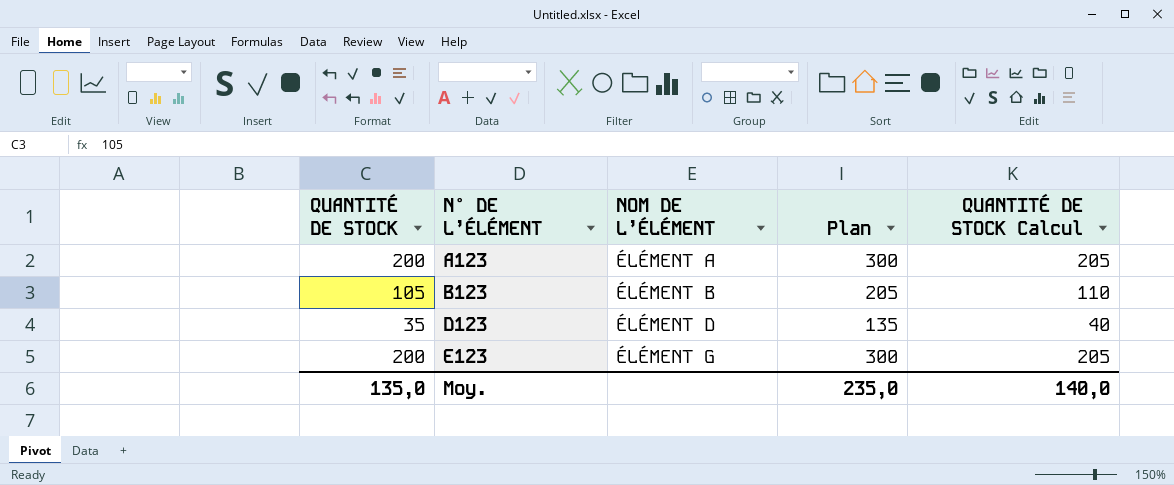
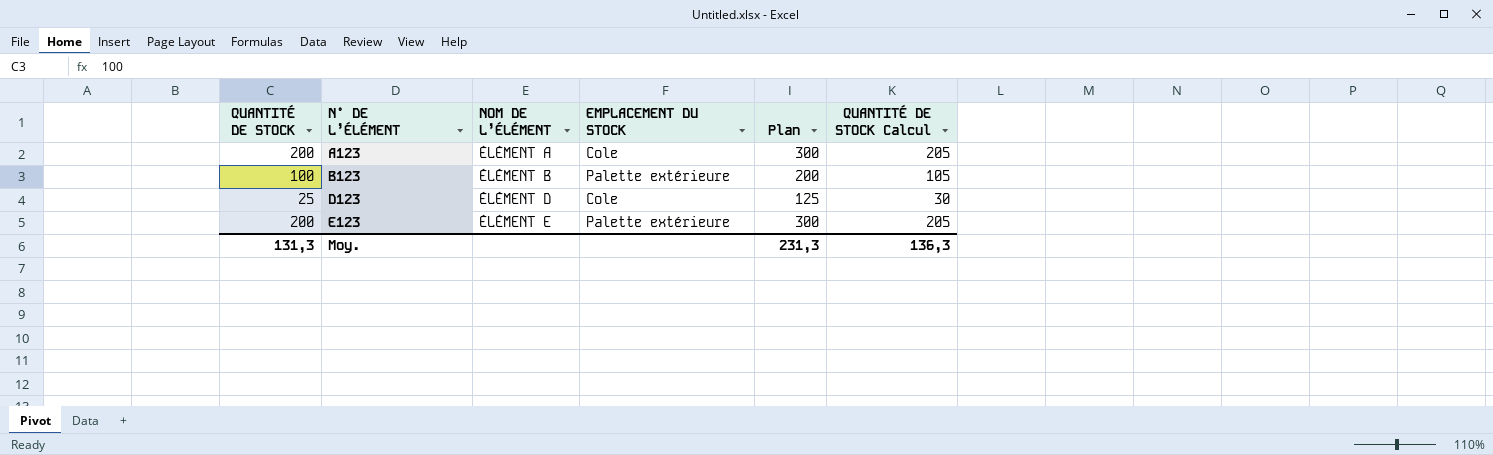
column EMPLACEMENT DU STOCK | position: none -> 4
B123 | QUANTITÉ DE STOCK: 105 -> 100
B123 | Plan: 205 -> 200
B123 | QUANTITÉ DE STOCK Calcul: 110 -> 105
D123 | QUANTITÉ DE STOCK: 35 -> 25
D123 | Plan: 135 -> 125
D123 | QUANTITÉ DE STOCK Calcul: 40 -> 30
E123 | NOM DE L’ÉLÉMENT: ÉLÉMENT G -> ÉLÉMENT E
Moy. | QUANTITÉ DE STOCK: 135,0 -> 131,3
Moy. | Plan: 235,0 -> 231,3
Moy. | QUANTITÉ DE STOCK Calcul: 140,0 -> 136,3

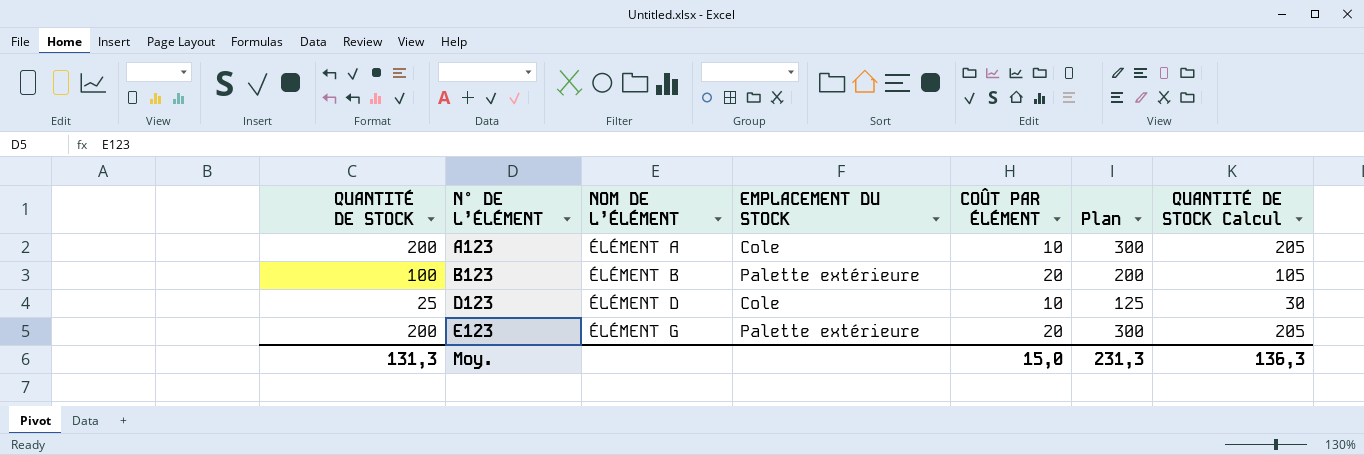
column COÛT PAR ÉLÉMENT | position: none -> 5
E123 | NOM DE L’ÉLÉMENT: ÉLÉMENT E -> ÉLÉMENT G

